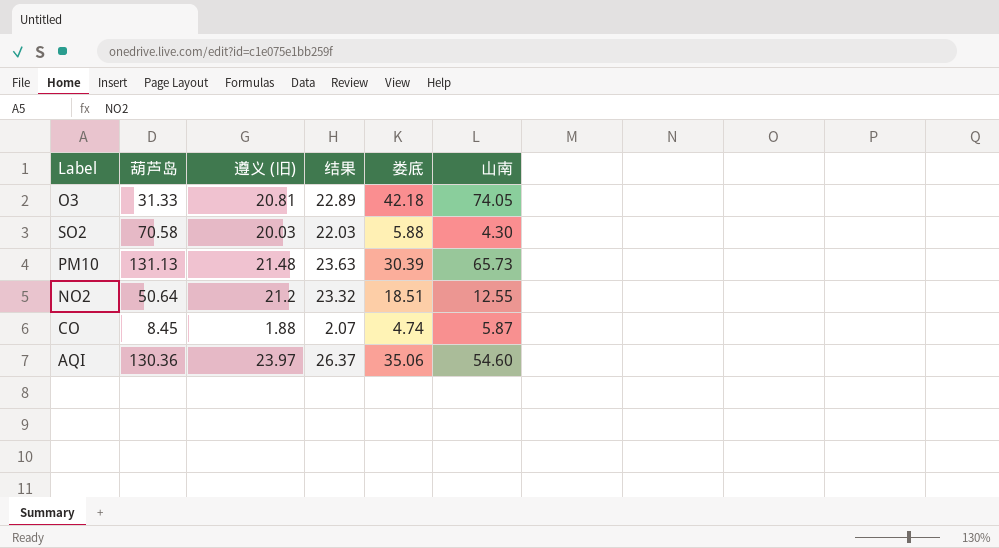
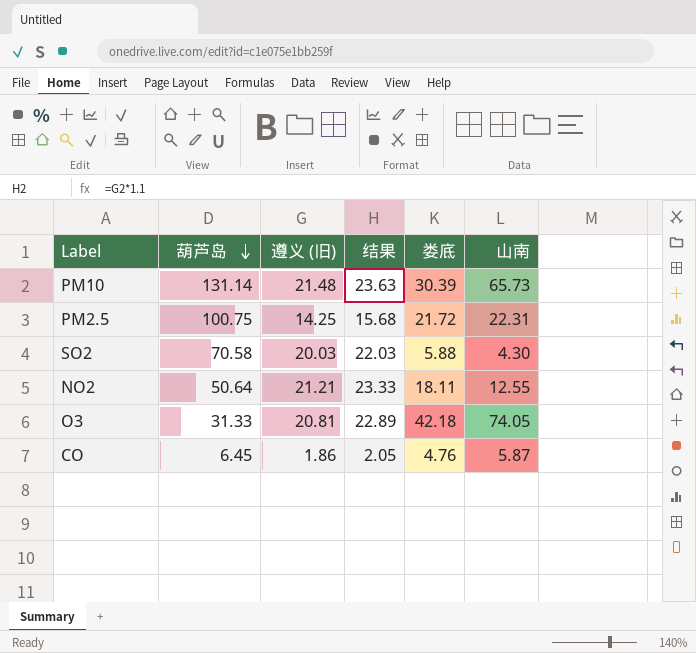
row order: none -> 葫芦岛 descending
row AQI: 130.36 | 23.97 | 26.37 | 35.06 | 54.60 -> none
PM10 | 葫芦岛: 131.13 -> 131.14
row PM2.5: none -> 100.75 | 14.25 | 15.68 | 21.72 | 22.31
NO2 | 遵义 (旧): 21.2 -> 21.21
NO2 | 结果: 23.32 -> 23.33
NO2 | 娄底: 18.51 -> 18.11
CO | 葫芦岛: 8.45 -> 6.45
CO | 遵义 (旧): 1.88 -> 1.86
CO | 结果: 2.07 -> 2.05
CO | 娄底: 4.74 -> 4.76

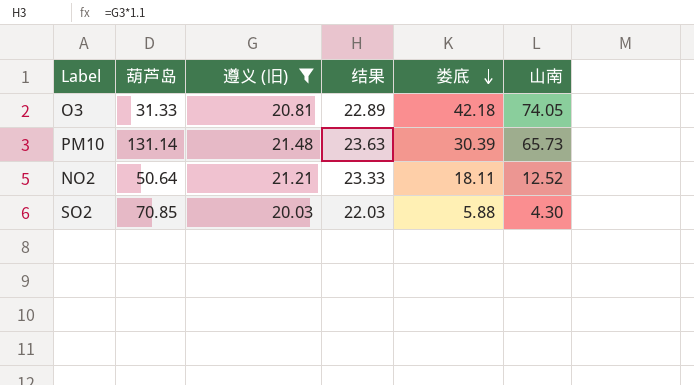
filter: none -> 遵义 (旧) >= 20.03
row order: 葫芦岛 descending -> 娄底 descending
NO2 | 山南: 12.55 -> 12.52
SO2 | 葫芦岛: 70.58 -> 70.85

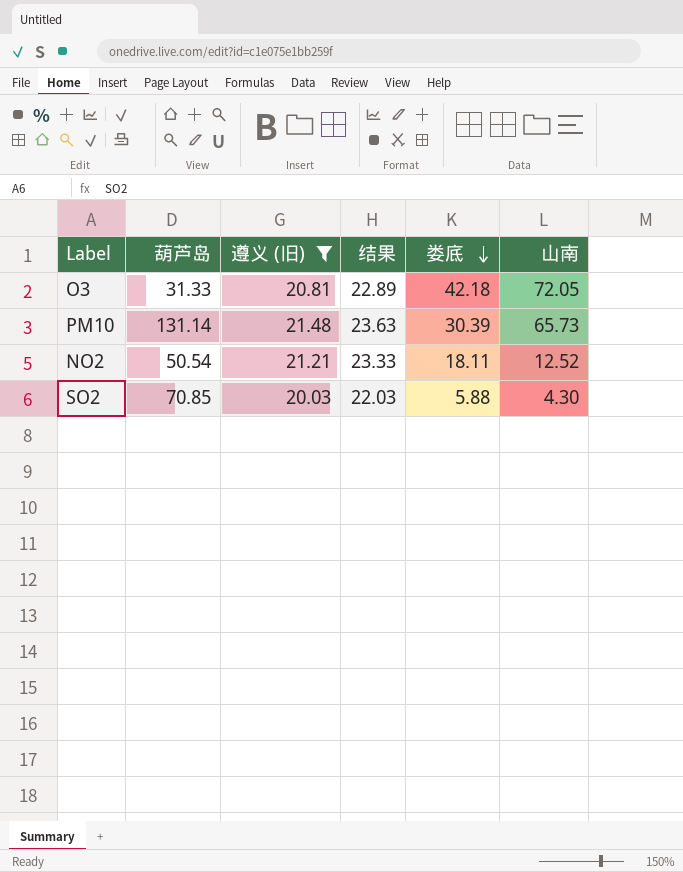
O3 | 山南: 74.05 -> 72.05
NO2 | 葫芦岛: 50.64 -> 50.54

